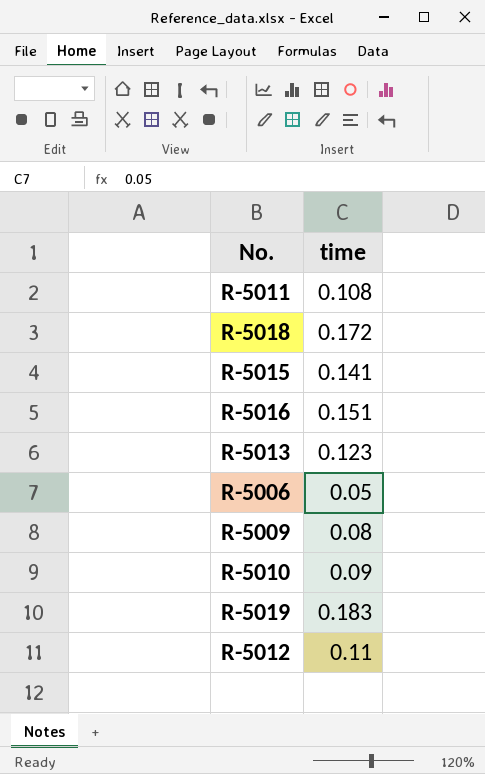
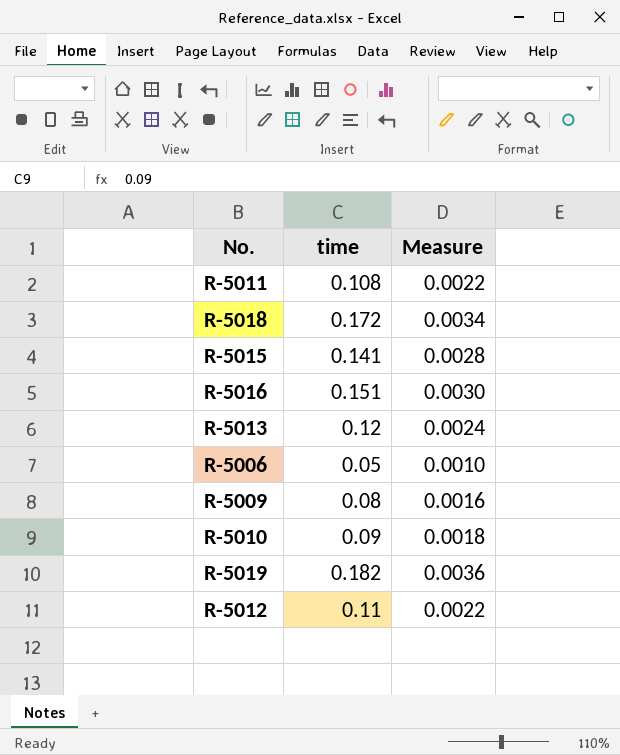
column Measure | formula: none -> [time] * 0.02
R-5013 | time: 0.123 -> 0.12
R-5019 | time: 0.183 -> 0.182

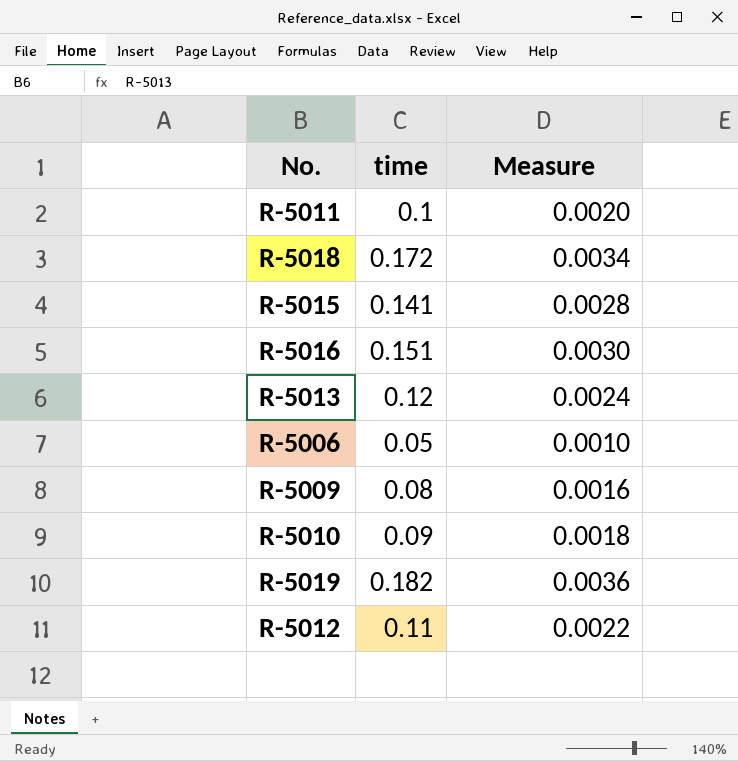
R-5011 | time: 0.108 -> 0.1
R-5011 | Measure: 0.0022 -> 0.0020

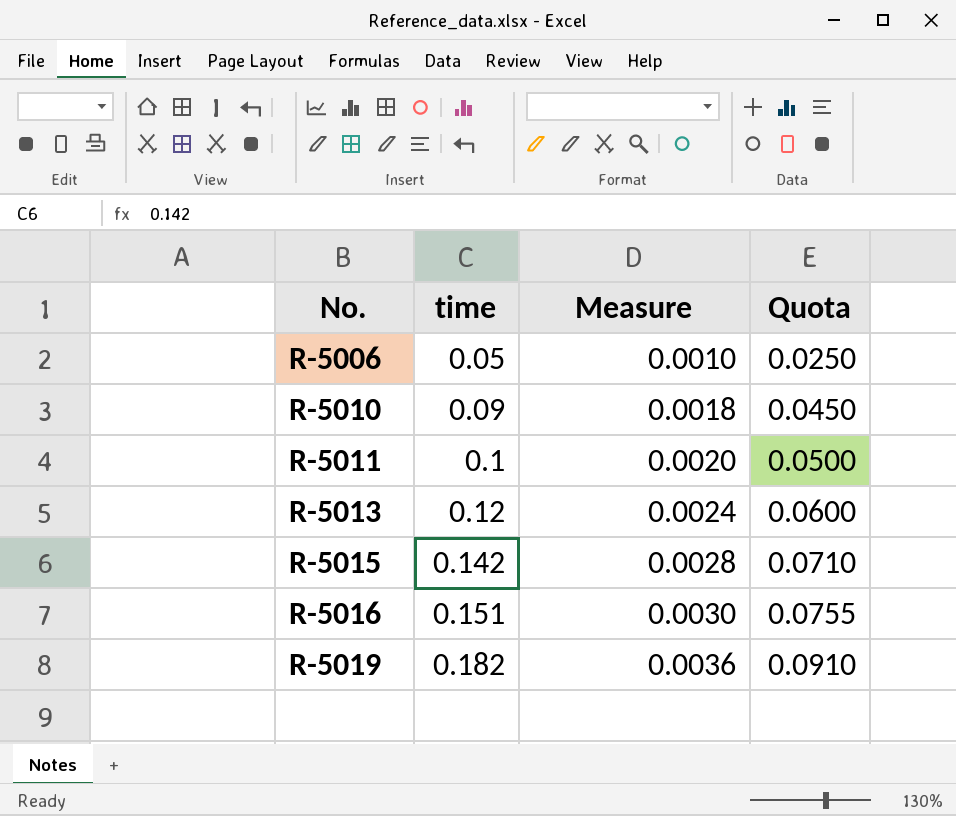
row order: none -> No. ascending
column Quota | formula: none -> [time] * 0.5
row R-5018: 0.172 | 0.0034 -> none
row R-5009: 0.08 | 0.0016 -> none
row R-5012: 0.11 | 0.0022 -> none
R-5015 | time: 0.141 -> 0.142

